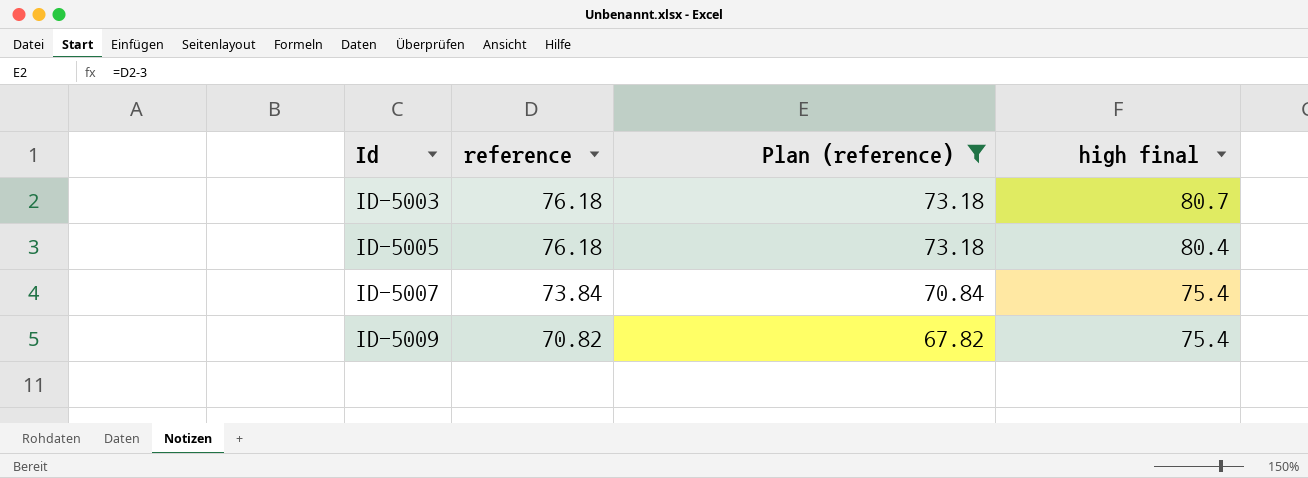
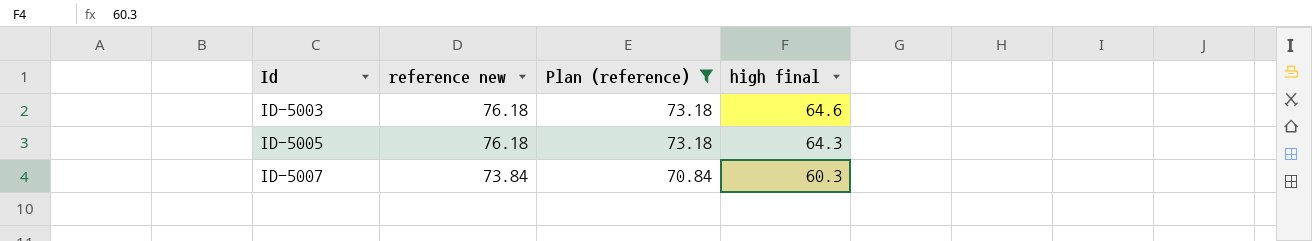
column name: reference -> reference new
row ID-5009: 70.82 | 67.82 | 75.4 -> none
ID-5003 | high final: 80.7 -> 64.6
ID-5005 | high final: 80.4 -> 64.3
ID-5007 | high final: 75.4 -> 60.3

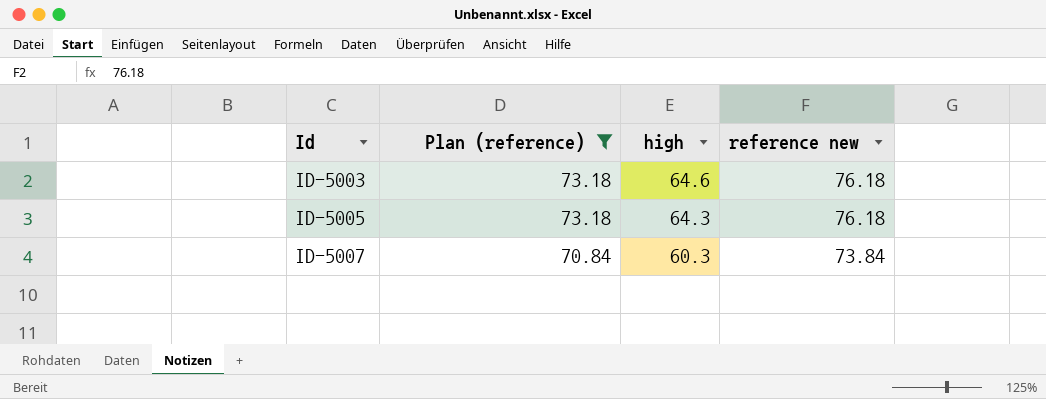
column name: high final -> high
column reference new | position: 2 -> 4

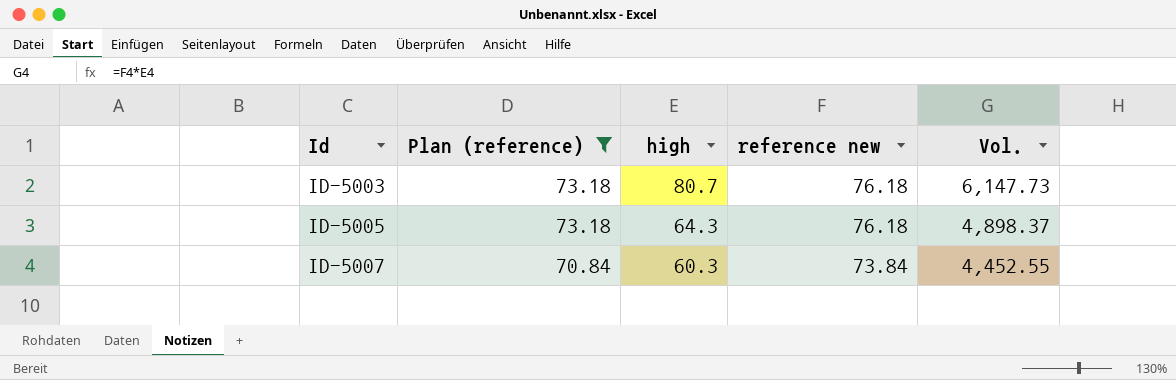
column Vol. | formula: none -> [high] * [reference new]
ID-5003 | high: 64.6 -> 80.7

